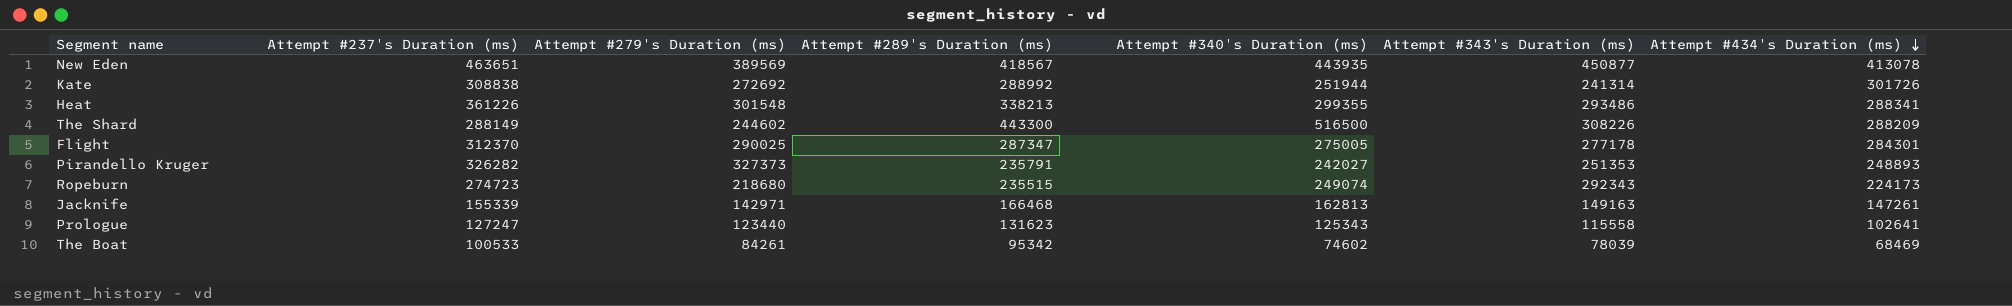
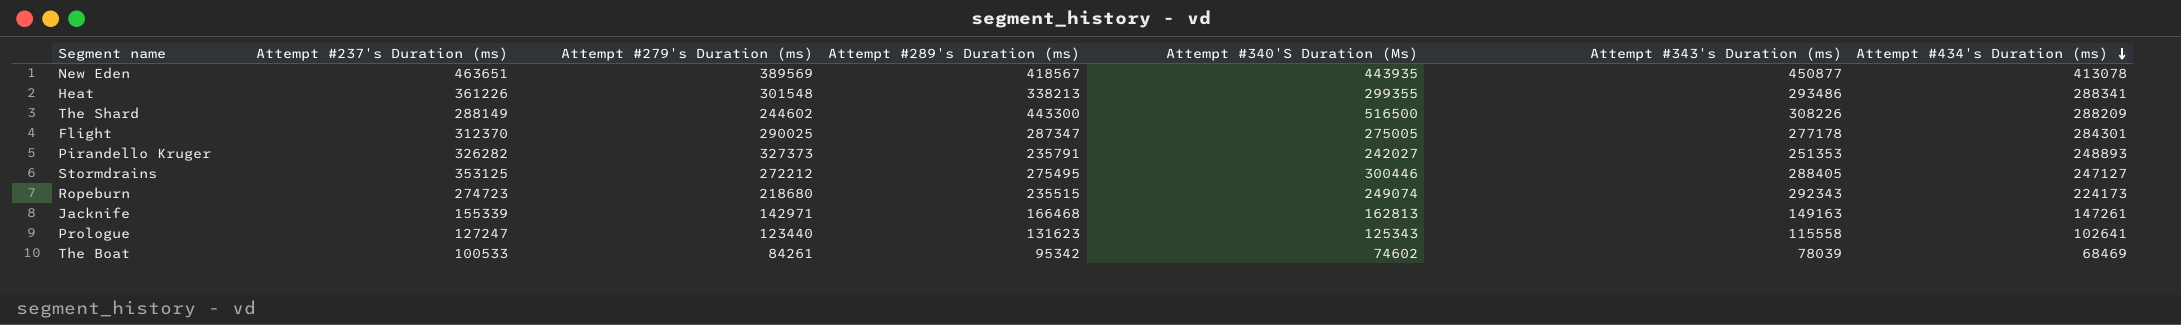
column name: Attempt #340's Duration (ms) -> Attempt #340'S Duration (Ms)
row Kate: 308838 | 272692 | 288992 | 251944 | 241314 | 301726 -> none
row Stormdrains: none -> 353125 | 272212 | 275495 | 300446 | 288405 | 247127

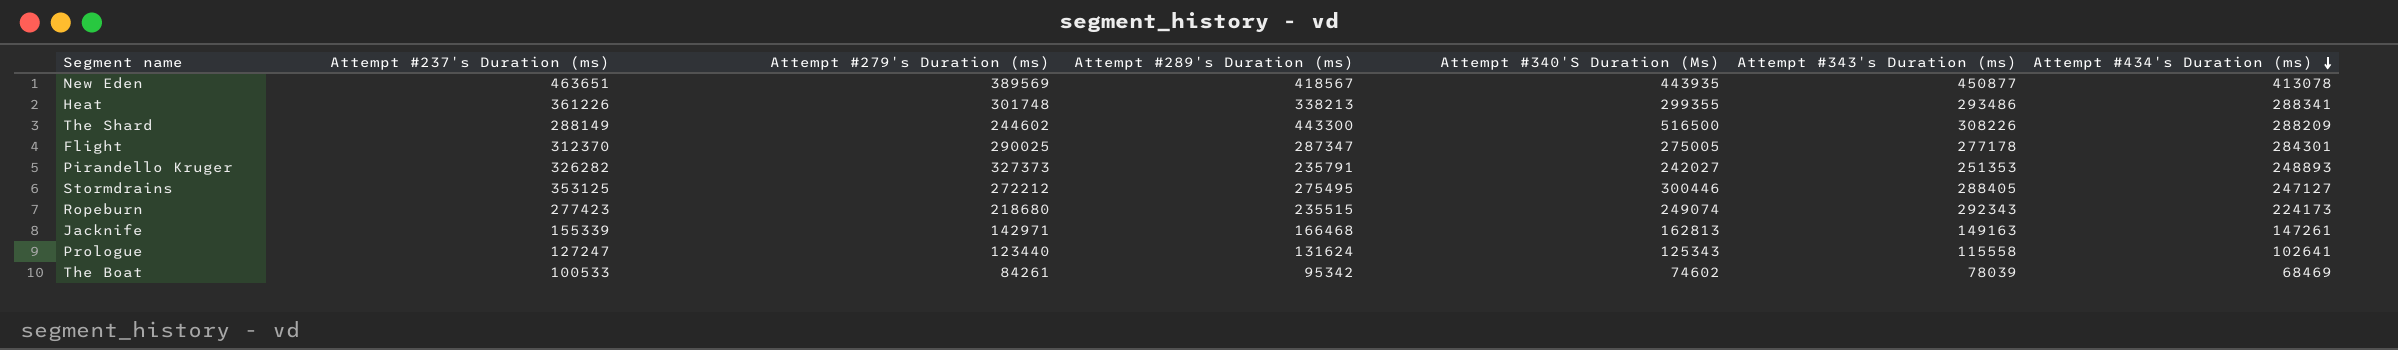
Heat | Attempt #279's Duration (ms): 301548 -> 301748
Ropeburn | Attempt #237's Duration (ms): 274723 -> 277423
Prologue | Attempt #289's Duration (ms): 131623 -> 131624

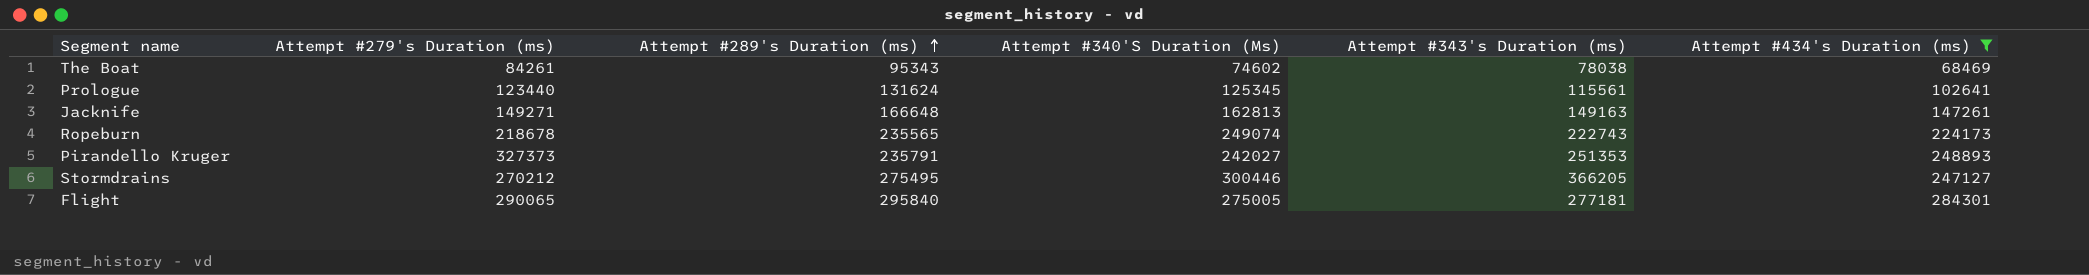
filter: none -> Attempt #434's Duration (ms) <= 284301
row order: Attempt #434's Duration (ms) descending -> Attempt #289's Duration (ms) ascending
column Attempt #237's Duration (ms) | position: 2 -> none
The Boat | Attempt #289's Duration (ms): 95342 -> 95343
The Boat | Attempt #343's Duration (ms): 78039 -> 78038
Prologue | Attempt #340'S Duration (Ms): 125343 -> 125345
Prologue | Attempt #343's Duration (ms): 115558 -> 115561
Jacknife | Attempt #279's Duration (ms): 142971 -> 149271
Jacknife | Attempt #289's Duration (ms): 166468 -> 166648
Ropeburn | Attempt #279's Duration (ms): 218680 -> 218678
Ropeburn | Attempt #289's Duration (ms): 235515 -> 235565
Ropeburn | Attempt #343's Duration (ms): 292343 -> 222743
Stormdrains | Attempt #279's Duration (ms): 272212 -> 270212
Stormdrains | Attempt #343's Duration (ms): 288405 -> 366205
Flight | Attempt #279's Duration (ms): 290025 -> 290065
Flight | Attempt #289's Duration (ms): 287347 -> 295840
Flight | Attempt #343's Duration (ms): 277178 -> 277181

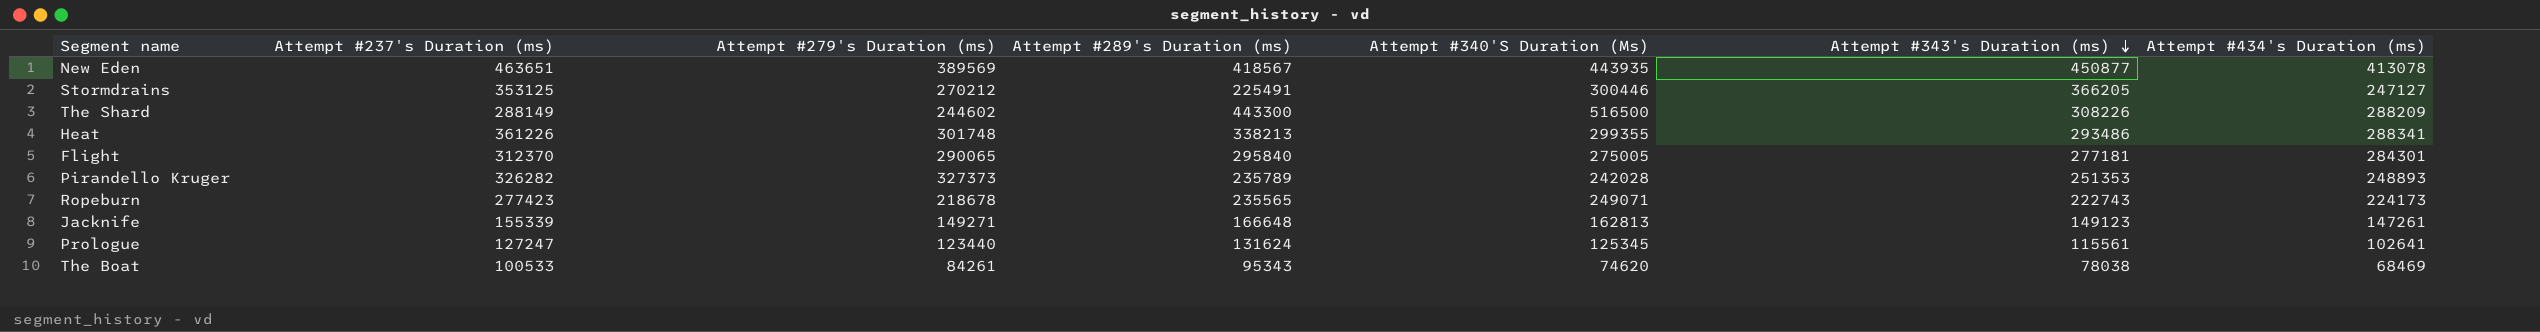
filter: Attempt #434's Duration (ms) <= 284301 -> none
row order: Attempt #289's Duration (ms) ascending -> Attempt #343's Duration (ms) descending
column Attempt #237's Duration (ms) | position: none -> 2
Stormdrains | Attempt #289's Duration (ms): 275495 -> 225491
Pirandello Kruger | Attempt #289's Duration (ms): 235791 -> 235789
Pirandello Kruger | Attempt #340'S Duration (Ms): 242027 -> 242028
Ropeburn | Attempt #340'S Duration (Ms): 249074 -> 249071
Jacknife | Attempt #343's Duration (ms): 149163 -> 149123
The Boat | Attempt #340'S Duration (Ms): 74602 -> 74620

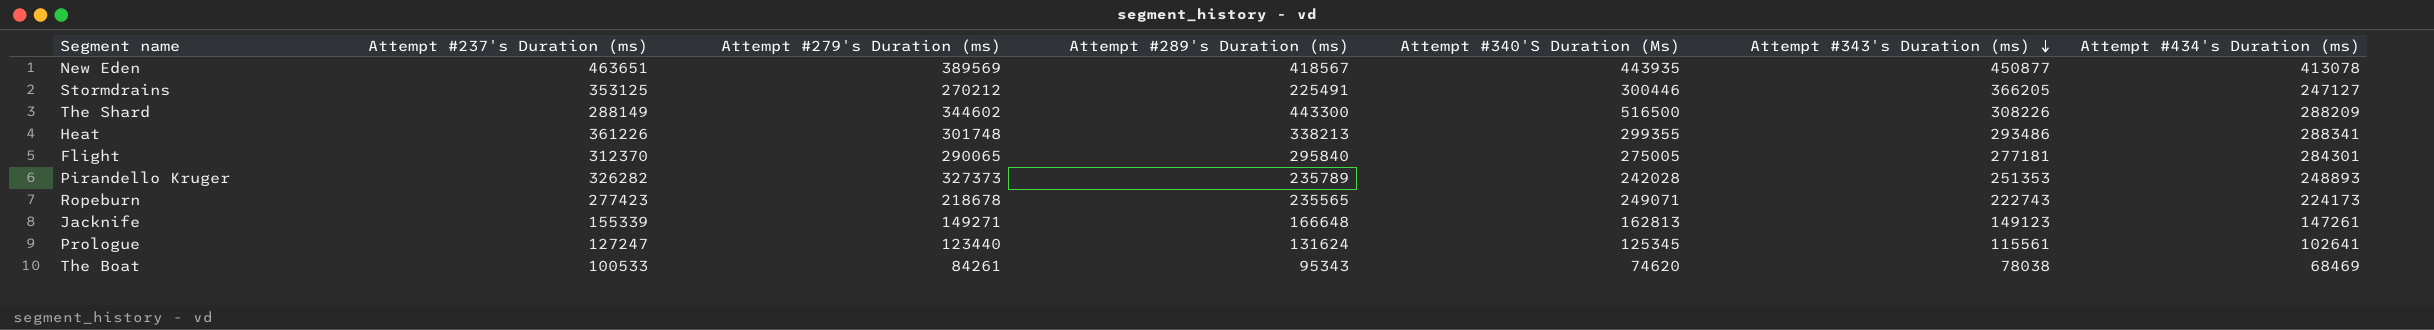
The Shard | Attempt #279's Duration (ms): 244602 -> 344602

